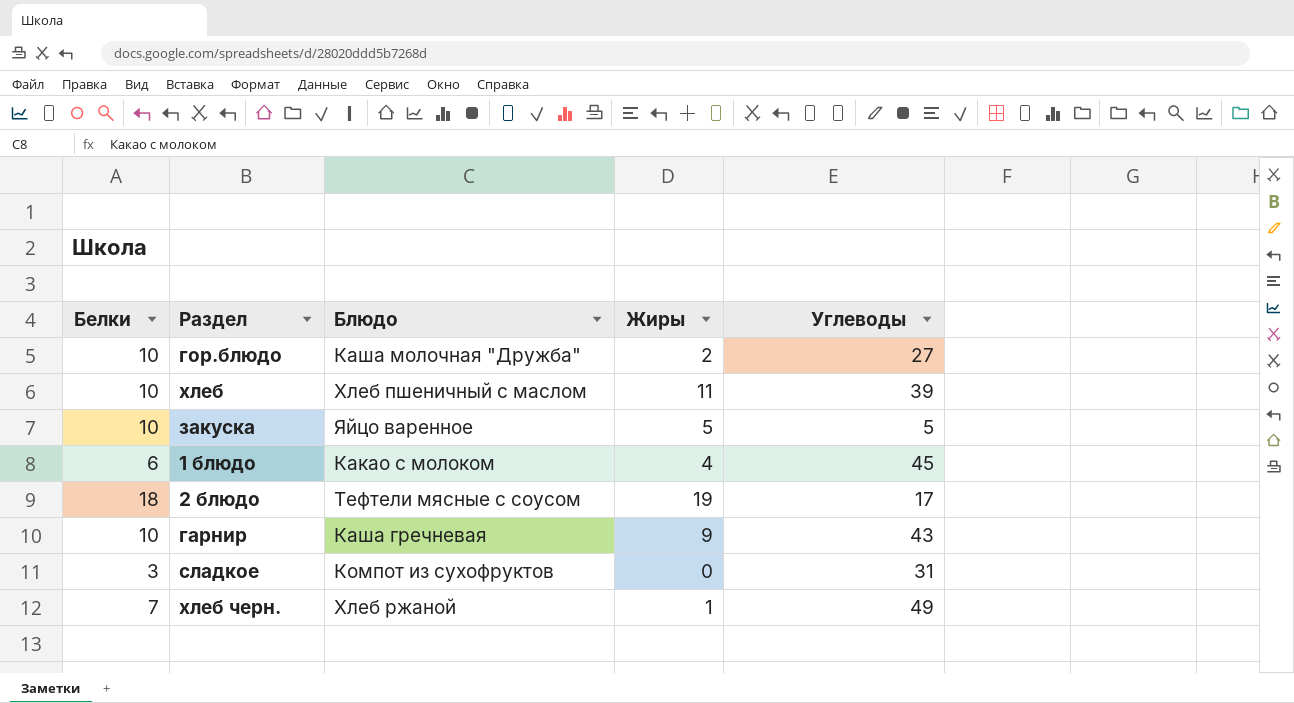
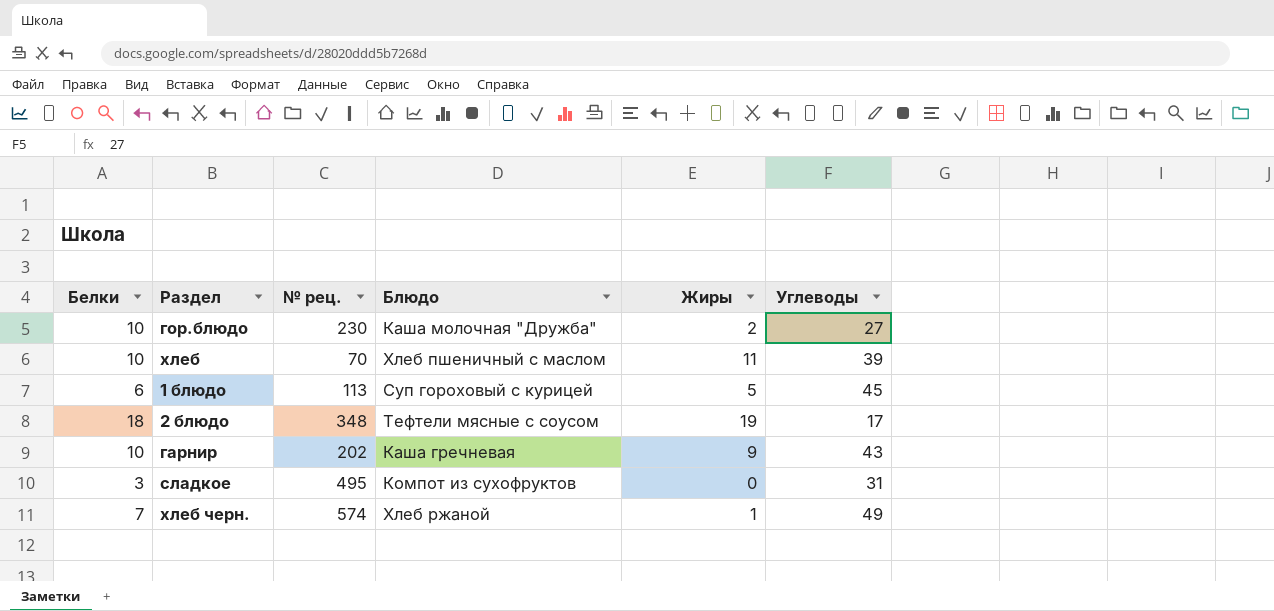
column № рец. | position: none -> 3
row закуска: 10 | Яйцо варенное | 5 | 5 -> none
1 блюдо | Блюдо: Какао с молоком -> Суп гороховый с курицей
1 блюдо | Жиры: 4 -> 5

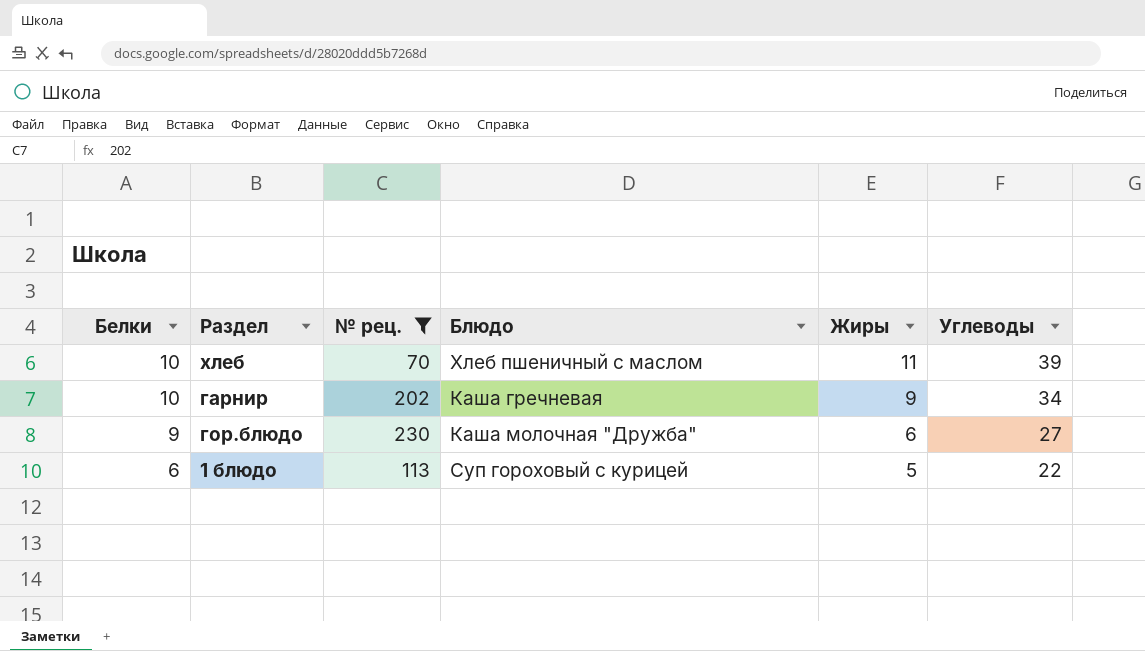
filter: none -> № рец. <= 230
row order: none -> Белки descending
гарнир | Углеводы: 43 -> 34
гор.блюдо | Белки: 10 -> 9
гор.блюдо | Жиры: 2 -> 6
1 блюдо | Углеводы: 45 -> 22

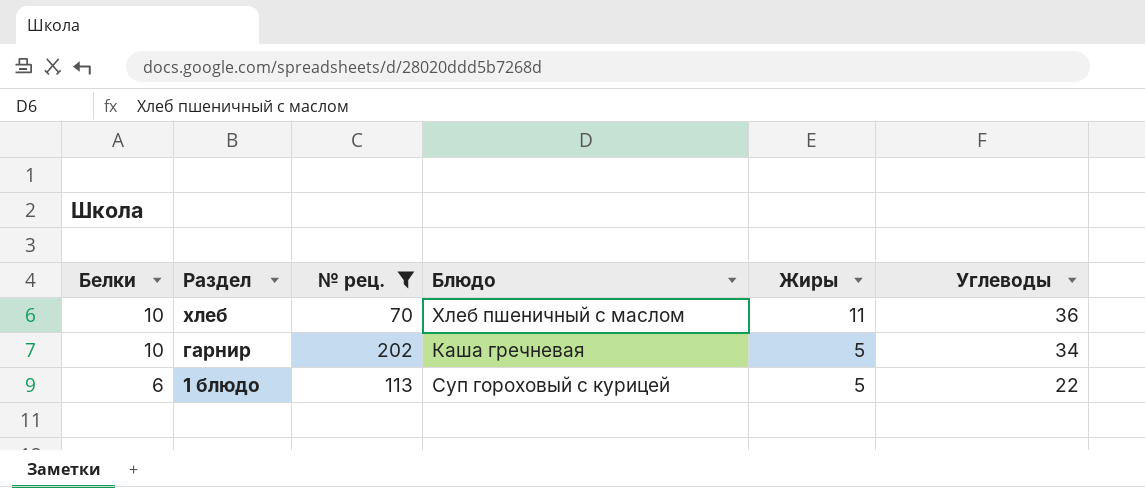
row гор.блюдо: 9 | 230 | Каша молочная "Дружба" | 6 | 27 -> none
хлеб | Углеводы: 39 -> 36
гарнир | Жиры: 9 -> 5

